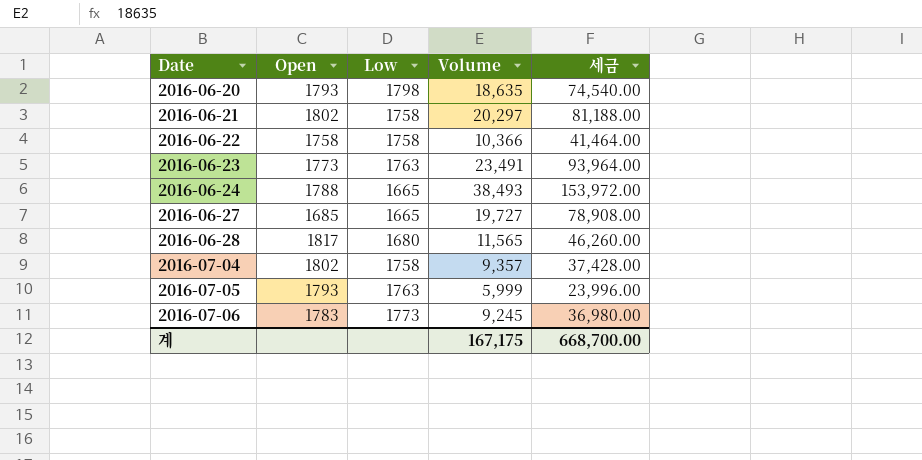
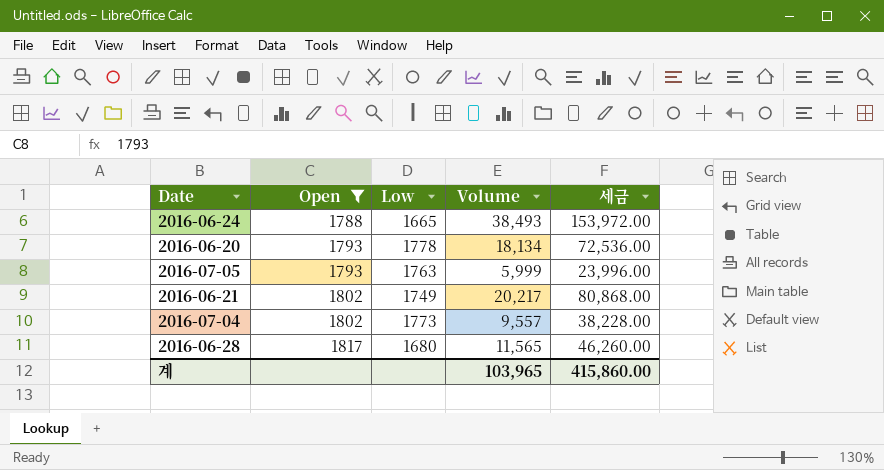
filter: none -> Open >= 1788
row order: Date ascending -> Open ascending
2016-06-20 | Low: 1798 -> 1778
2016-06-20 | Volume: 18,635 -> 18,134
2016-06-20 | 세금: 74,540.00 -> 72,536.00
2016-06-21 | Low: 1758 -> 1749
2016-06-21 | Volume: 20,297 -> 20,217
2016-06-21 | 세금: 81,188.00 -> 80,868.00
2016-07-04 | Low: 1758 -> 1773
2016-07-04 | Volume: 9,357 -> 9,557
2016-07-04 | 세금: 37,428.00 -> 38,228.00
계 | Volume: 167,175 -> 103,965
계 | 세금: 668,700.00 -> 415,860.00

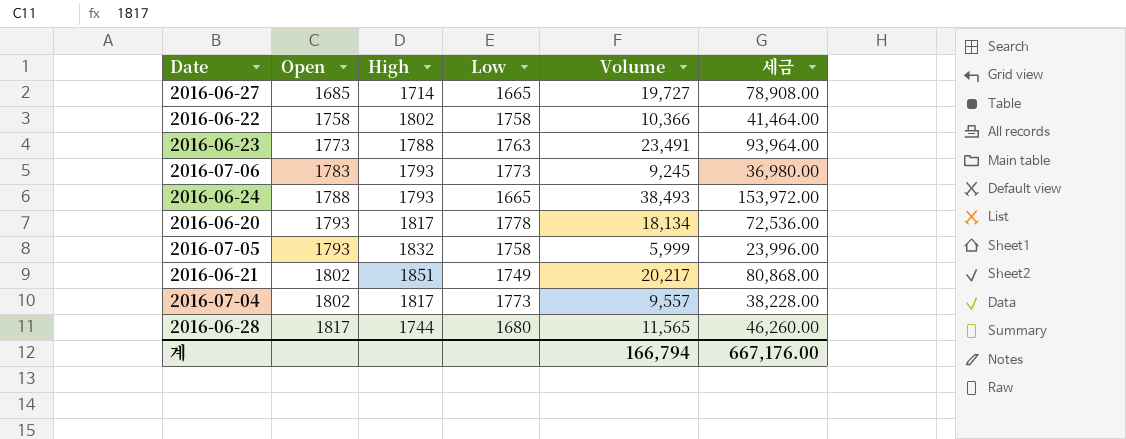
filter: Open >= 1788 -> none
column High | position: none -> 3
2016-07-05 | Low: 1763 -> 1758
계 | Volume: 103,965 -> 166,794
계 | 세금: 415,860.00 -> 667,176.00

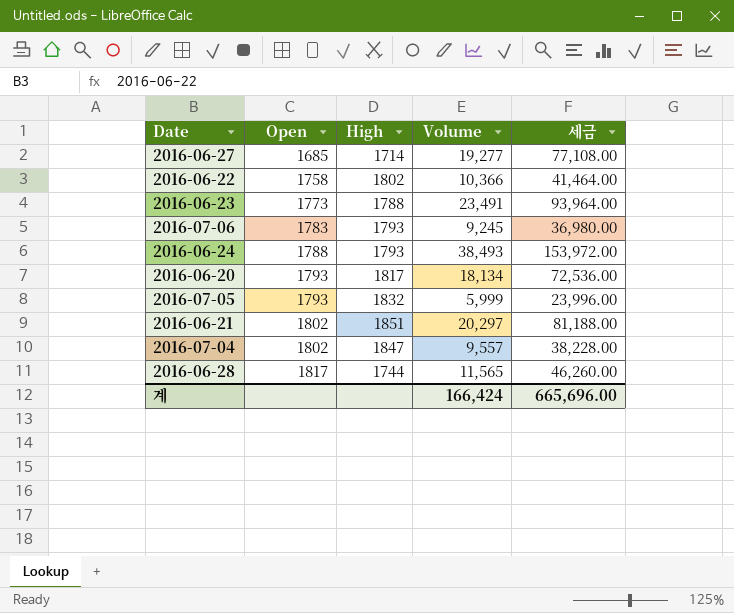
column Low | position: 4 -> none
2016-06-27 | Volume: 19,727 -> 19,277
2016-06-27 | 세금: 78,908.00 -> 77,108.00
2016-06-21 | Volume: 20,217 -> 20,297
2016-06-21 | 세금: 80,868.00 -> 81,188.00
2016-07-04 | High: 1817 -> 1847
계 | Volume: 166,794 -> 166,424
계 | 세금: 667,176.00 -> 665,696.00

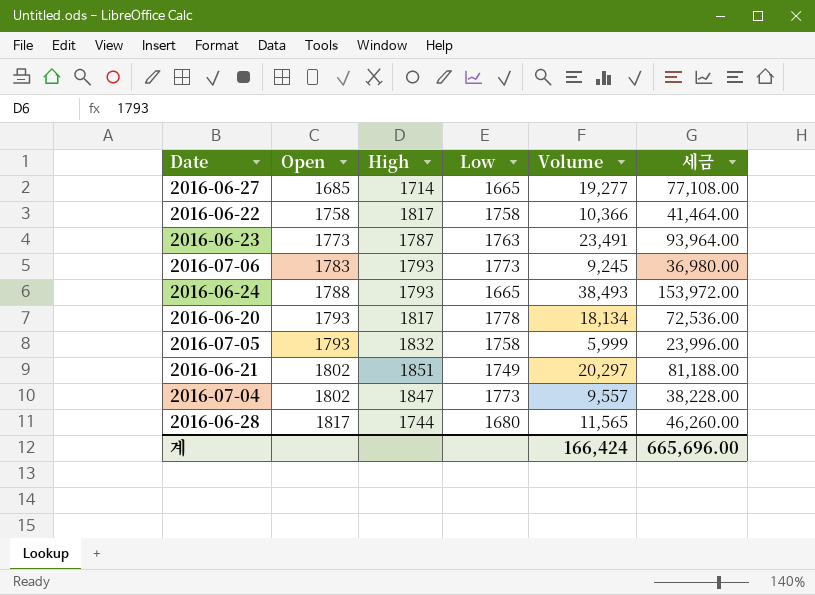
column Low | position: none -> 4
2016-06-22 | High: 1802 -> 1817
2016-06-23 | High: 1788 -> 1787

